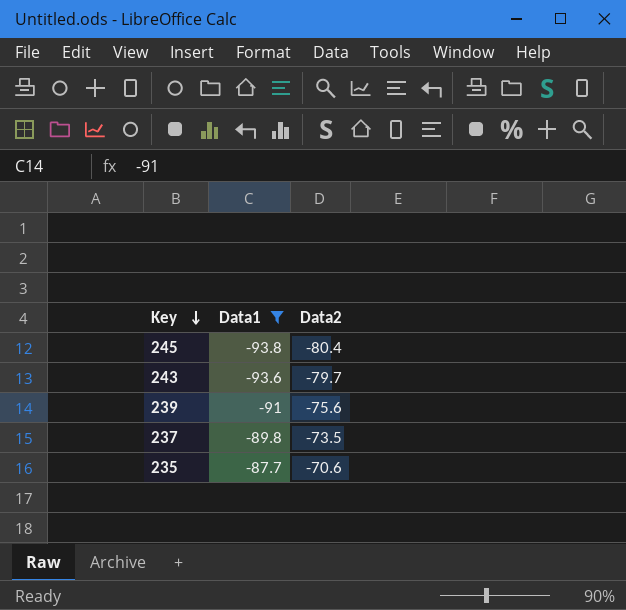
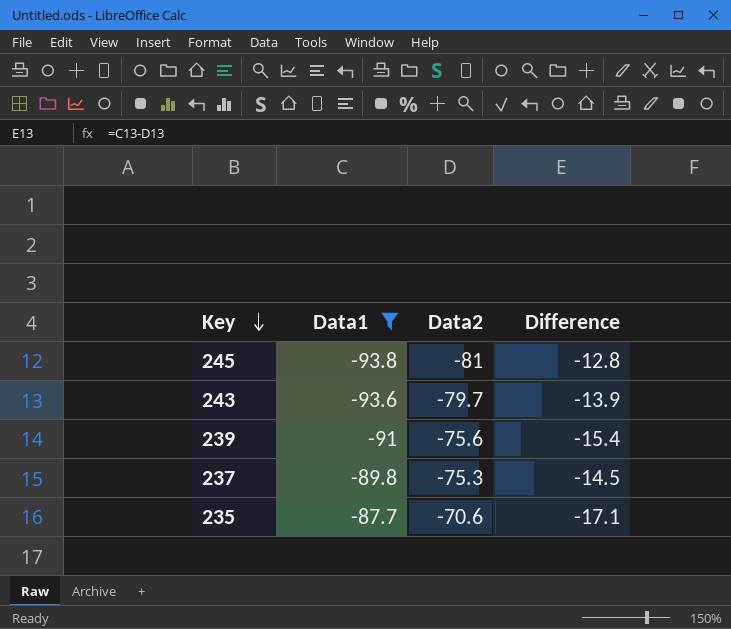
column Difference | formula: none -> [Data1] - [Data2]
245 | Data2: -80.4 -> -81
237 | Data2: -73.5 -> -75.3

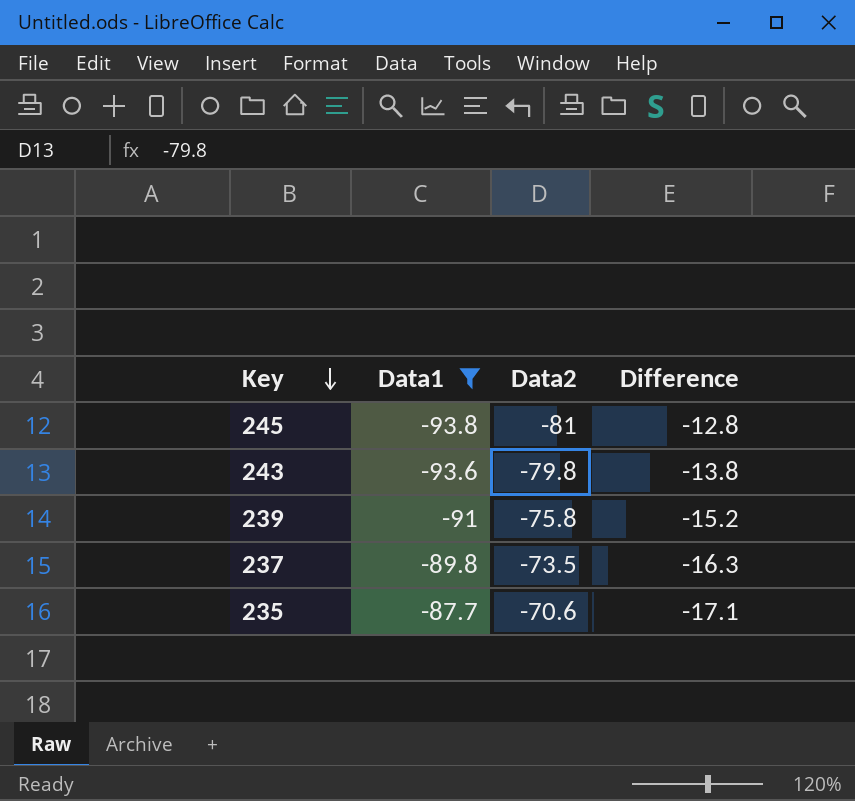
243 | Data2: -79.7 -> -79.8
243 | Difference: -13.9 -> -13.8
239 | Data2: -75.6 -> -75.8
239 | Difference: -15.4 -> -15.2
237 | Data2: -75.3 -> -73.5
237 | Difference: -14.5 -> -16.3

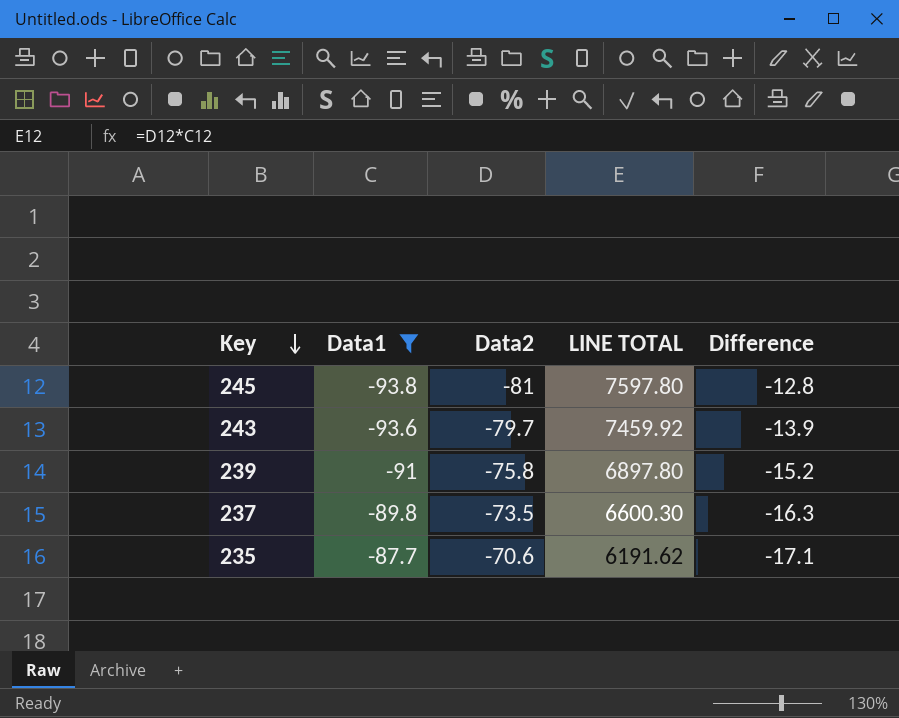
column LINE TOTAL | formula: none -> [Data1] * [Data2]
243 | Data2: -79.8 -> -79.7
243 | Difference: -13.8 -> -13.9

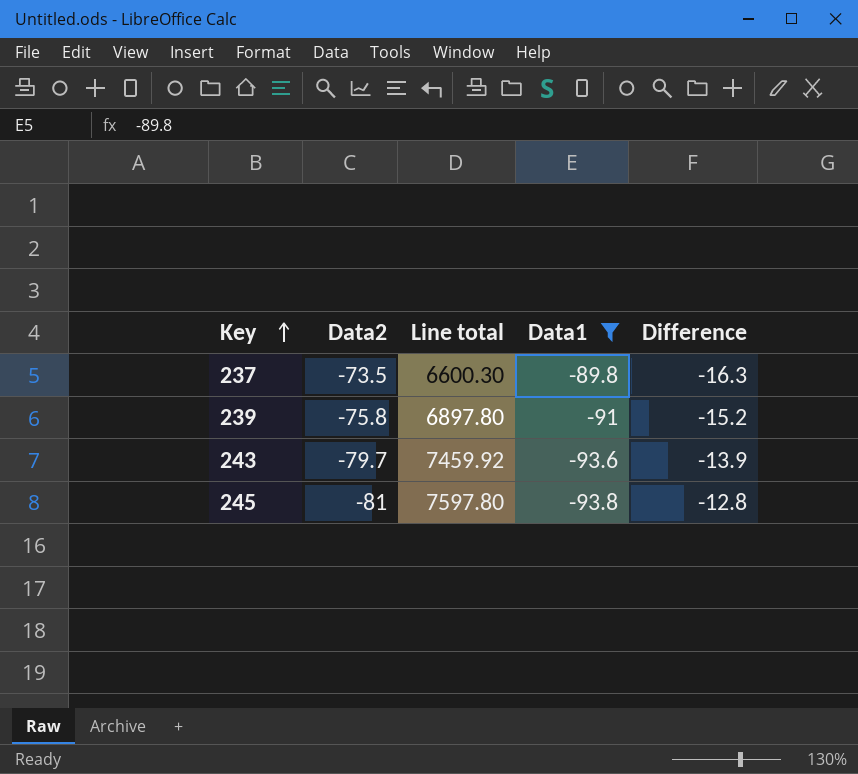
row order: Key descending -> Key ascending
column name: LINE TOTAL -> Line total
column Data1 | position: 2 -> 4
row 235: -87.7 | -70.6 | 6191.62 | -17.1 -> none

